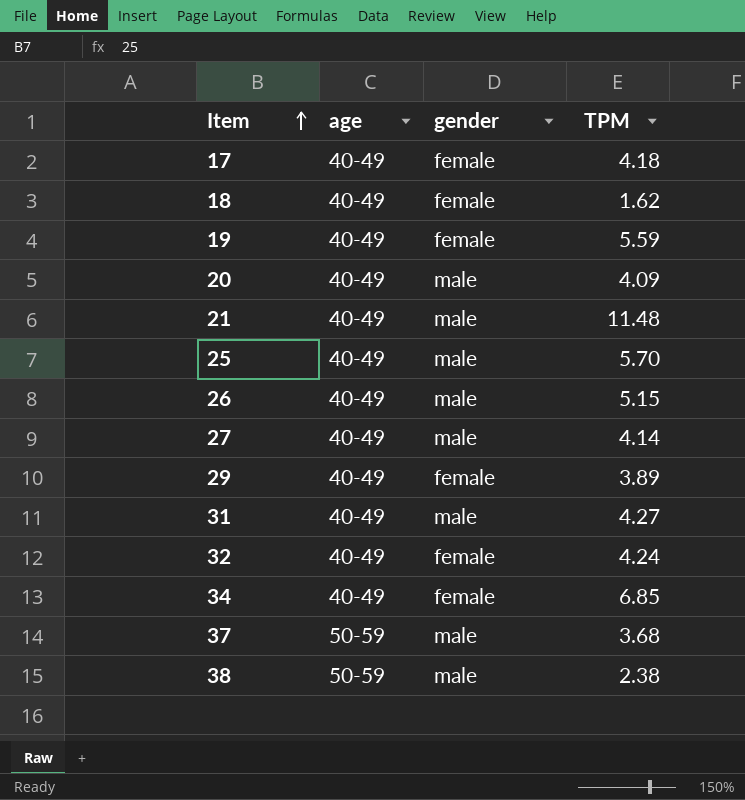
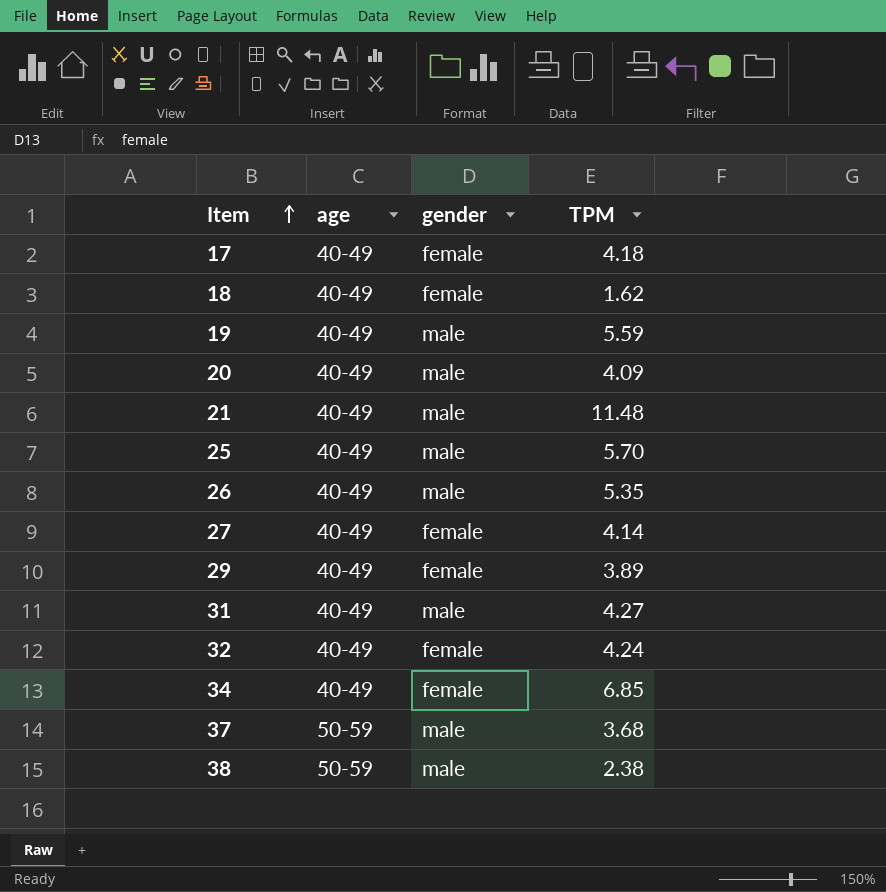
19 | gender: female -> male
26 | TPM: 5.15 -> 5.35
27 | gender: male -> female

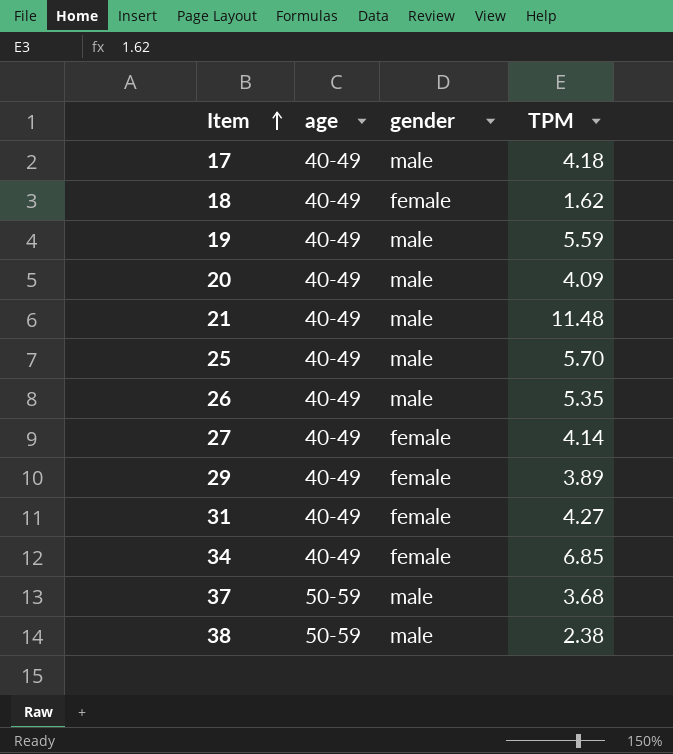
row 32: 40-49 | female | 4.24 -> none
17 | gender: female -> male
31 | gender: male -> female

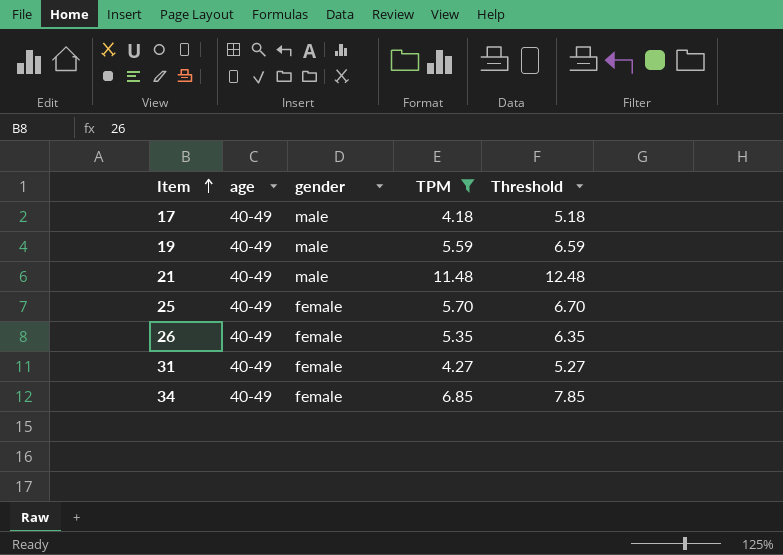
filter: none -> TPM >= 4.18
column Threshold | formula: none -> [TPM] + 1
25 | gender: male -> female
26 | gender: male -> female

